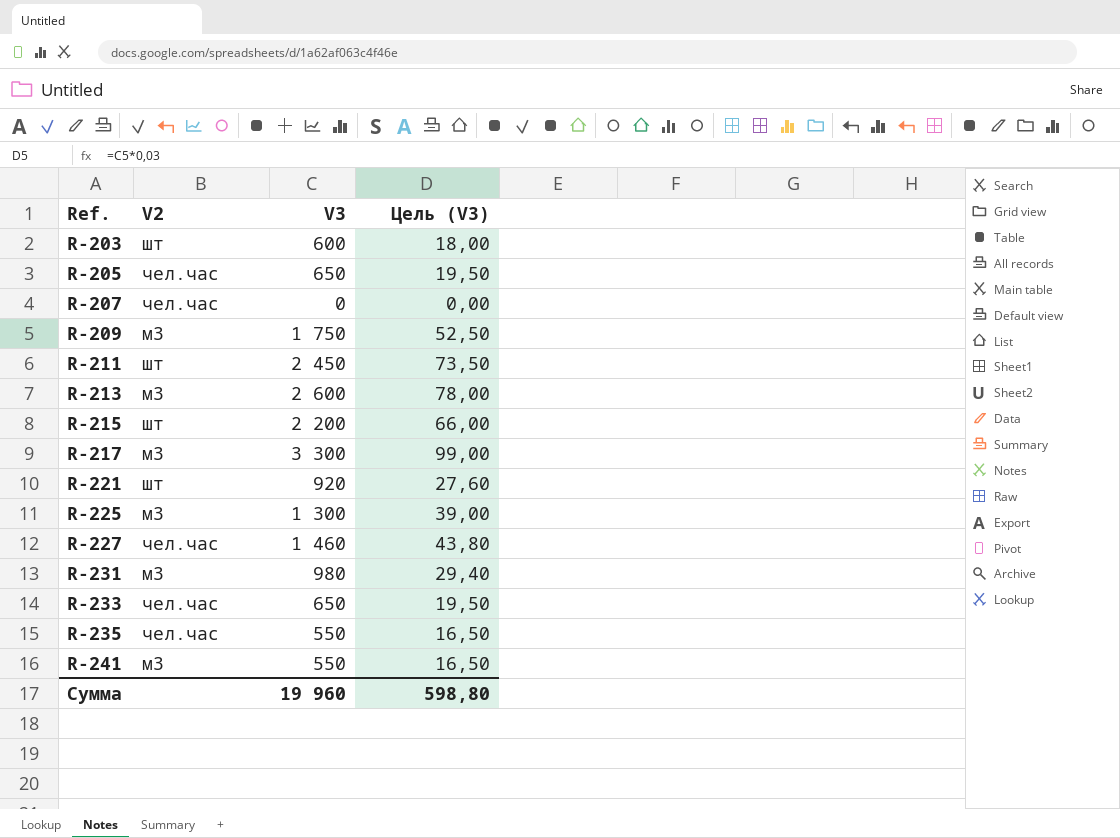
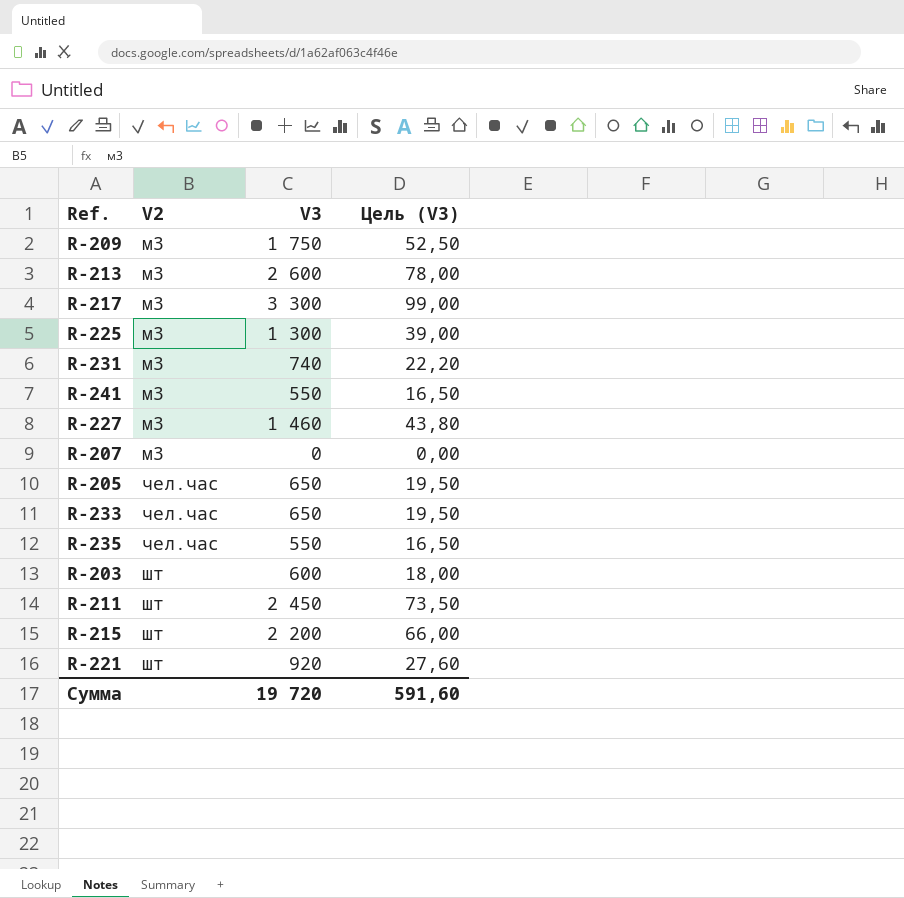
row order: Ref. ascending -> V2 ascending
R-231 | V3: 980 -> 740
R-231 | Цель (V3): 29,40 -> 22,20
R-227 | V2: чел.час -> м3
R-207 | V2: чел.час -> м3
Сумма | V3: 19 960 -> 19 720
Сумма | Цель (V3): 598,80 -> 591,60

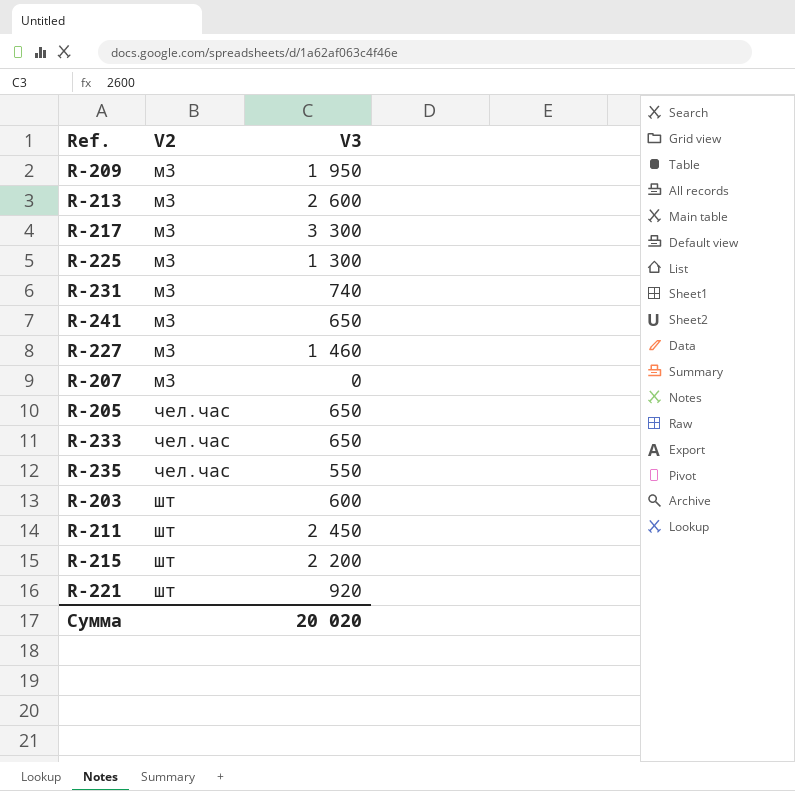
column Цель (V3) | formula: [V3] * 0,03 -> none
R-209 | V3: 1 750 -> 1 950
R-241 | V3: 550 -> 650
Сумма | V3: 19 720 -> 20 020

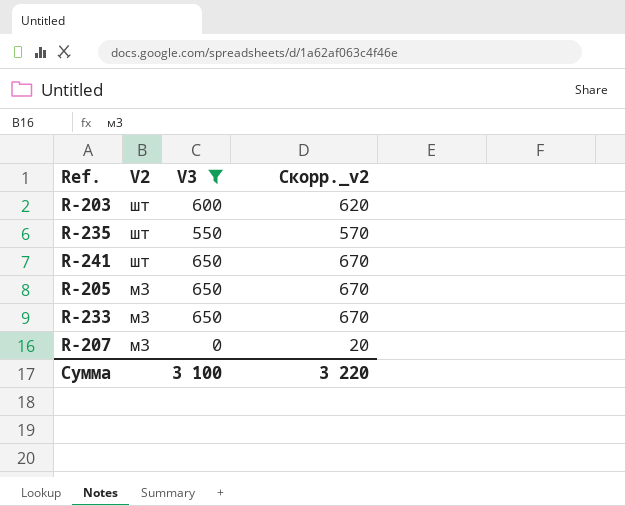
filter: none -> V3 <= 650
row order: V2 ascending -> V2 descending
column Скорр._v2 | formula: none -> [V3] + 20
R-235 | V2: чел.час -> шт
R-241 | V2: м3 -> шт
R-205 | V2: чел.час -> м3
R-233 | V2: чел.час -> м3
Сумма | V3: 20 020 -> 3 100

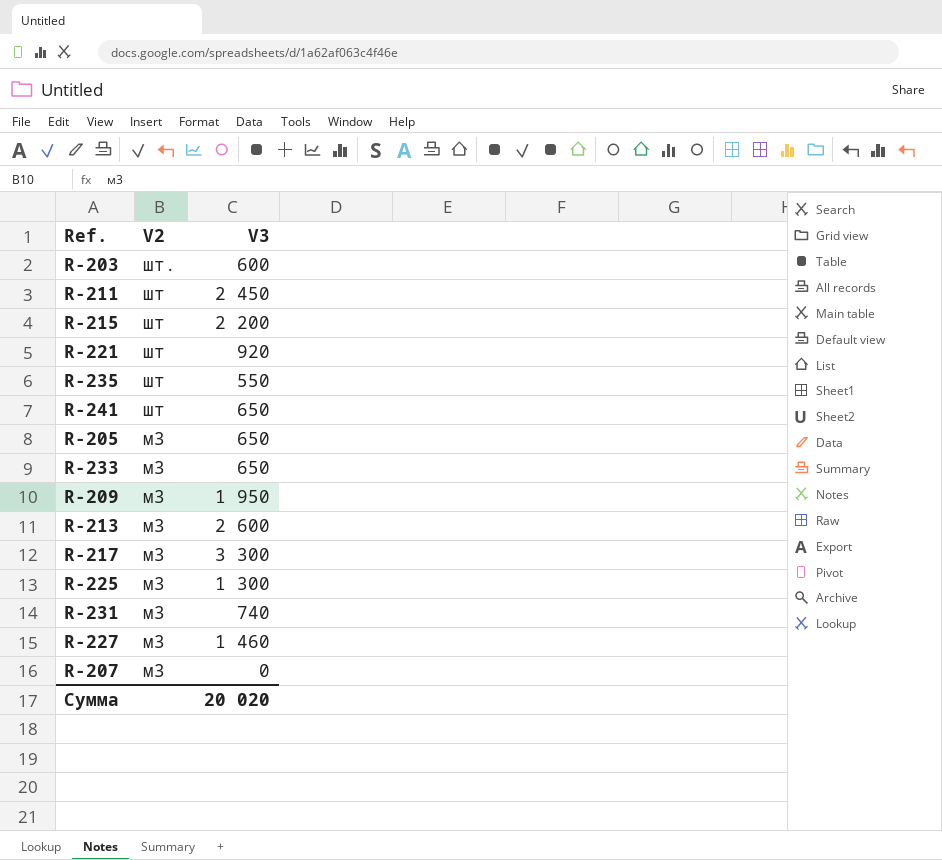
filter: V3 <= 650 -> none
column Скорр._v2 | formula: [V3] + 20 -> none
R-203 | V2: шт -> шт.
Сумма | V3: 3 100 -> 20 020

